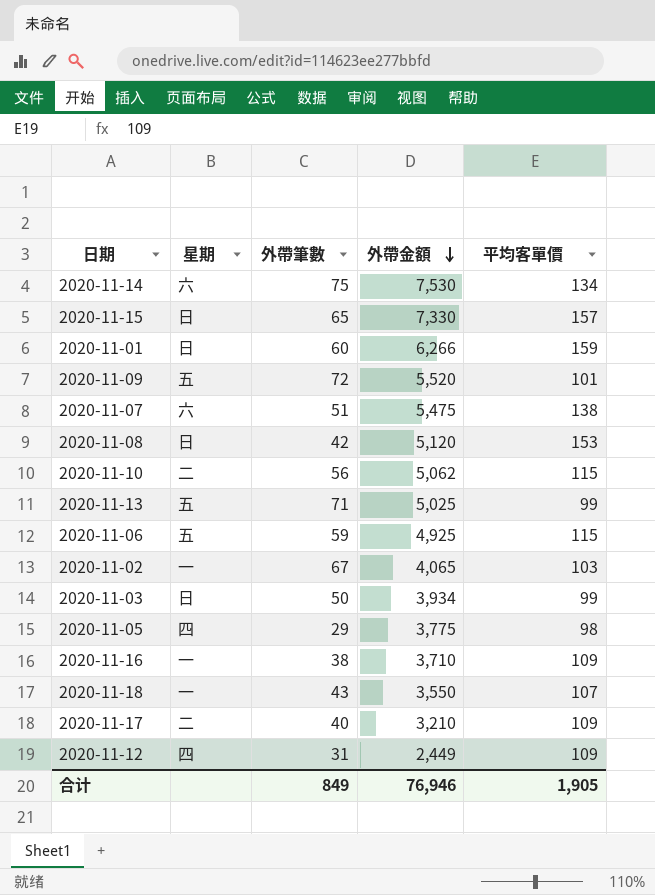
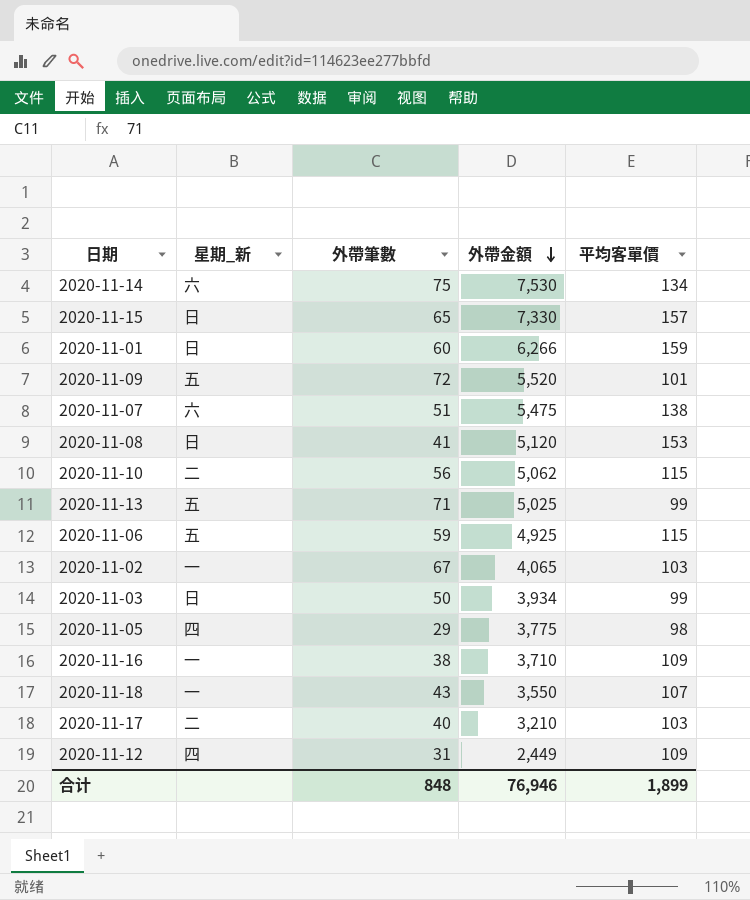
column name: 星期 -> 星期_新
2020-11-08 | 外帶筆數: 42 -> 41
2020-11-17 | 平均客單價: 109 -> 103
合计 | 外帶筆數: 849 -> 848
合计 | 平均客單價: 1,905 -> 1,899

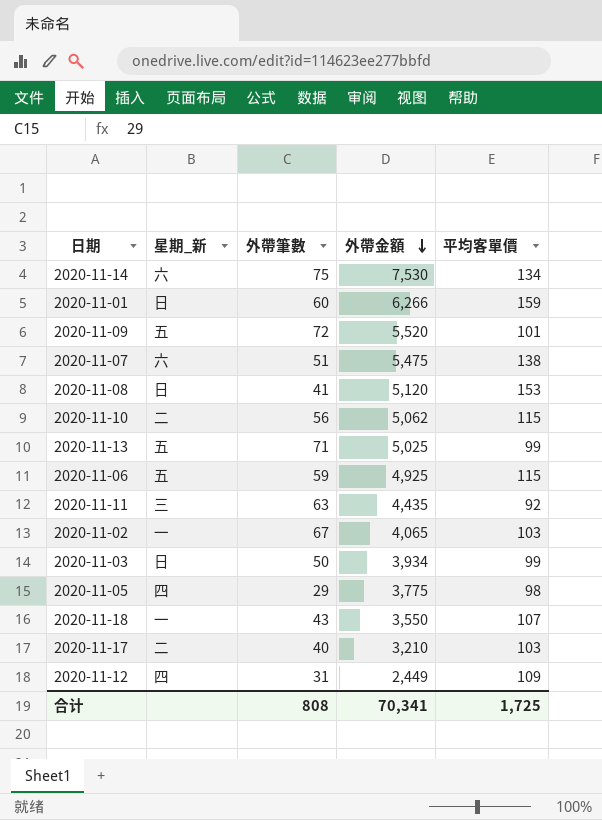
row 2020-11-15: 日 | 65 | 7,330 | 157 -> none
row 2020-11-16: 一 | 38 | 3,710 | 109 -> none
row 2020-11-11: none -> 三 | 63 | 4,435 | 92
合计 | 外帶筆數: 848 -> 808
合计 | 外帶金額: 76,946 -> 70,341
合计 | 平均客單價: 1,899 -> 1,725

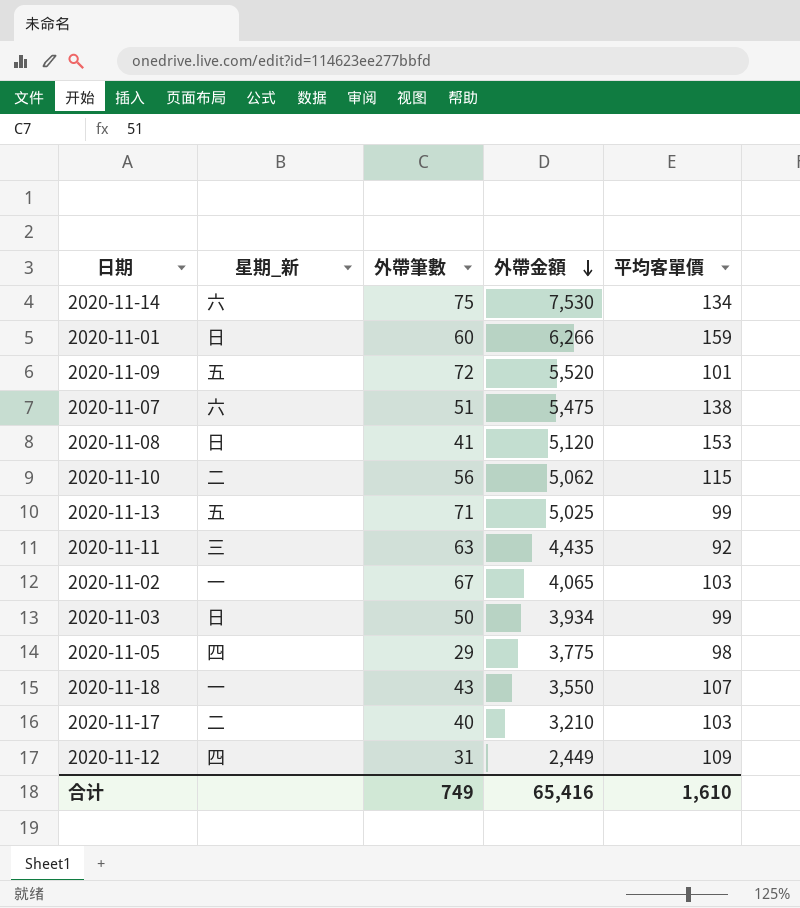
row 2020-11-06: 五 | 59 | 4,925 | 115 -> none
合计 | 外帶筆數: 808 -> 749
合计 | 外帶金額: 70,341 -> 65,416
合计 | 平均客單價: 1,725 -> 1,610

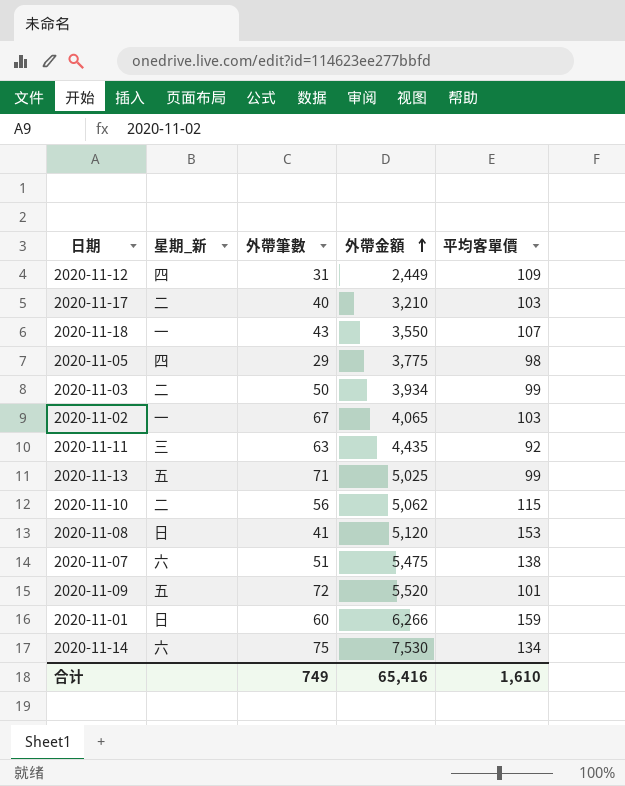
row order: 外帶金額 descending -> 外帶金額 ascending
2020-11-03 | 星期_新: 日 -> 二

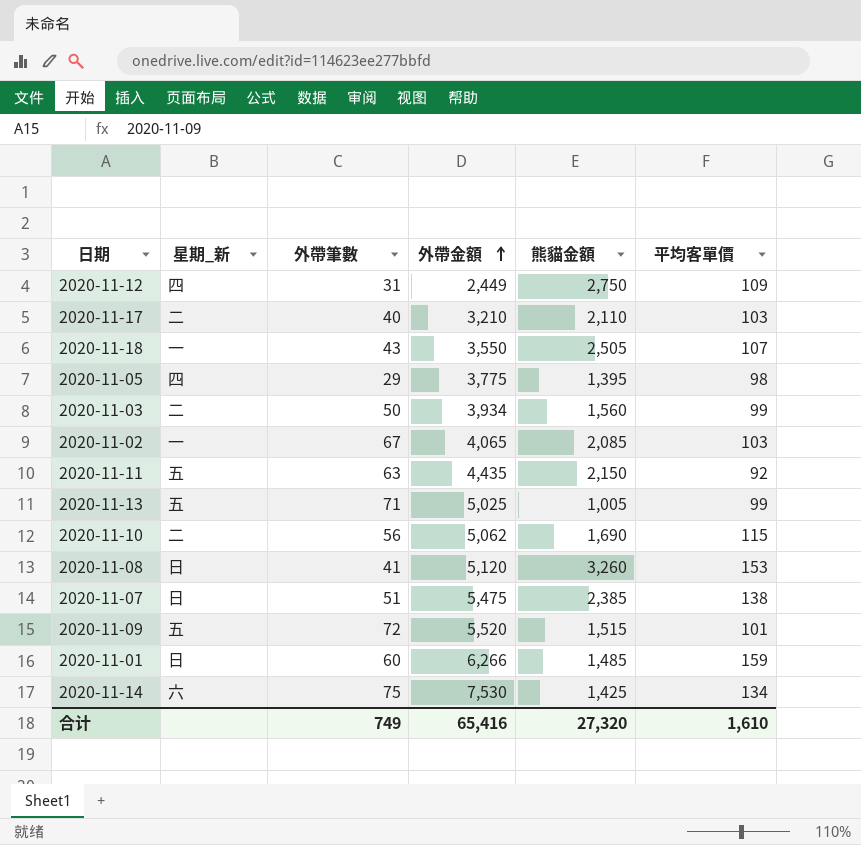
column 熊貓金額 | position: none -> 5
2020-11-11 | 星期_新: 三 -> 五
2020-11-07 | 星期_新: 六 -> 日

